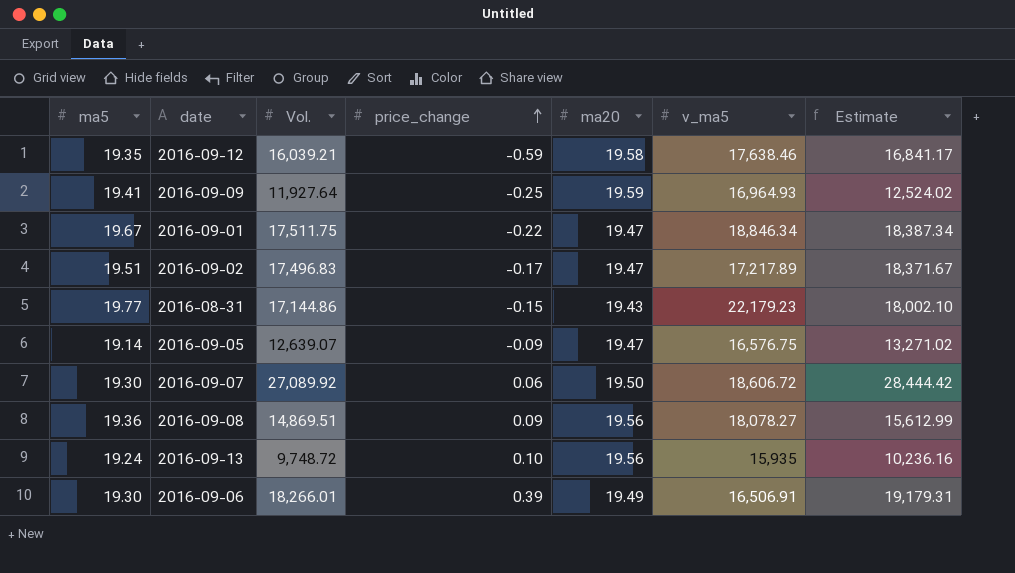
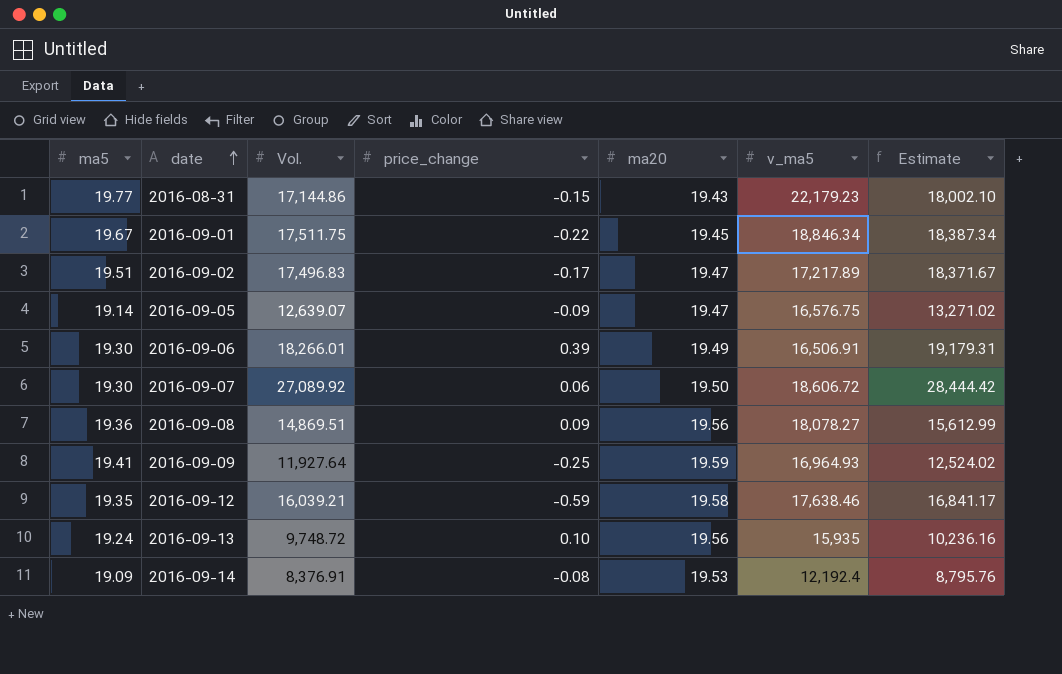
row order: price_change ascending -> date ascending
2016-09-01 | ma20: 19.47 -> 19.45
row 2016-09-14: none -> 19.09 | 8,376.91 | -0.08 | 19.53 | 12,192.4 | 8,795.76

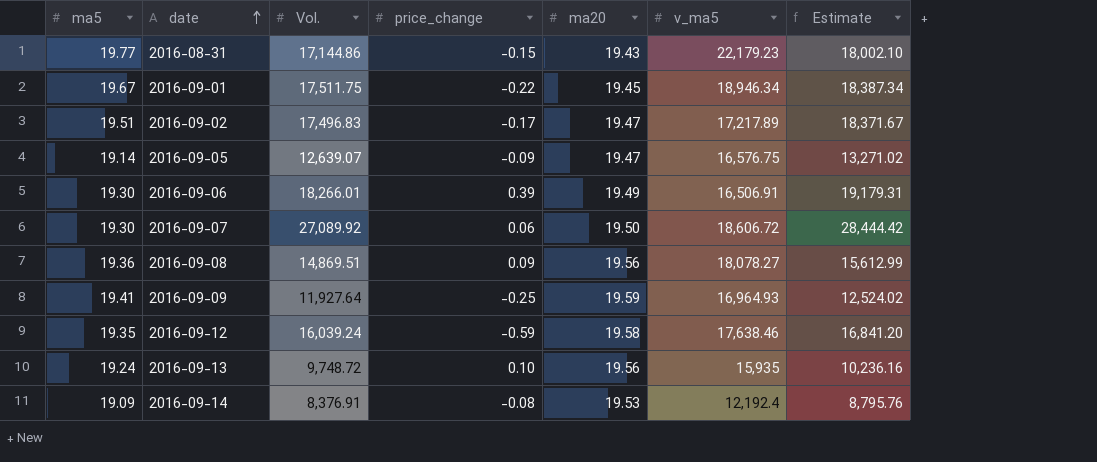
2016-09-01 | v_ma5: 18,846.34 -> 18,946.34
2016-09-12 | Vol.: 16,039.21 -> 16,039.24
2016-09-12 | Estimate: 16,841.17 -> 16,841.20

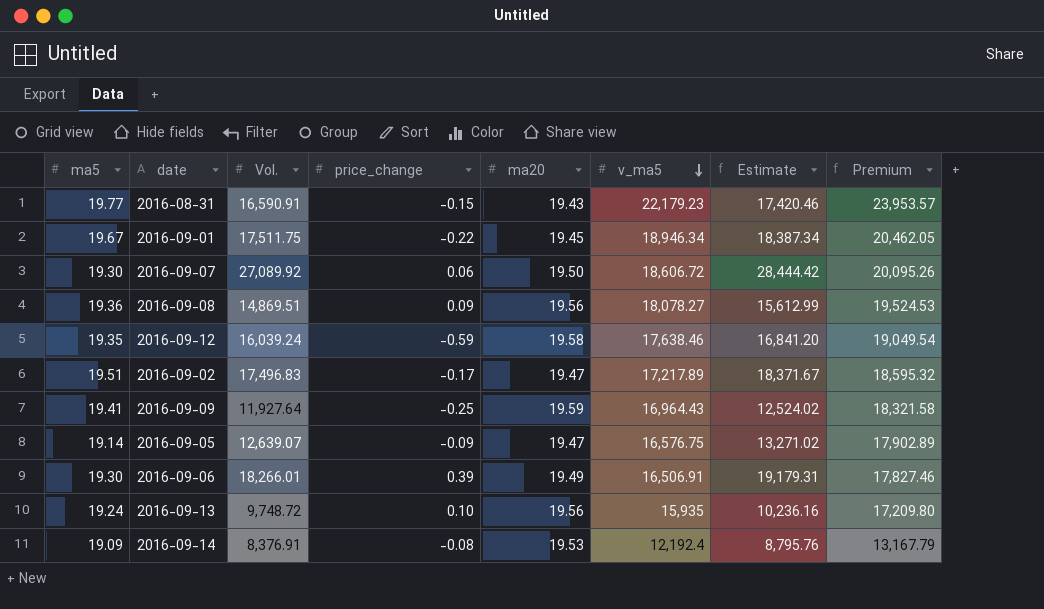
row order: date ascending -> v_ma5 descending
column Premium | formula: none -> [v_ma5] * 1.08
2016-08-31 | Vol.: 17,144.86 -> 16,590.91
2016-08-31 | Estimate: 18,002.10 -> 17,420.46
2016-09-09 | v_ma5: 16,964.93 -> 16,964.43

